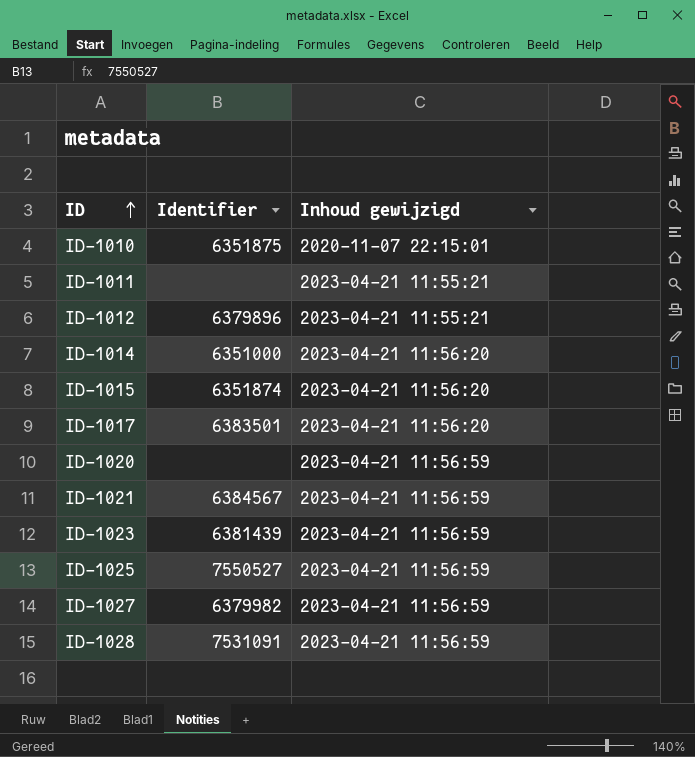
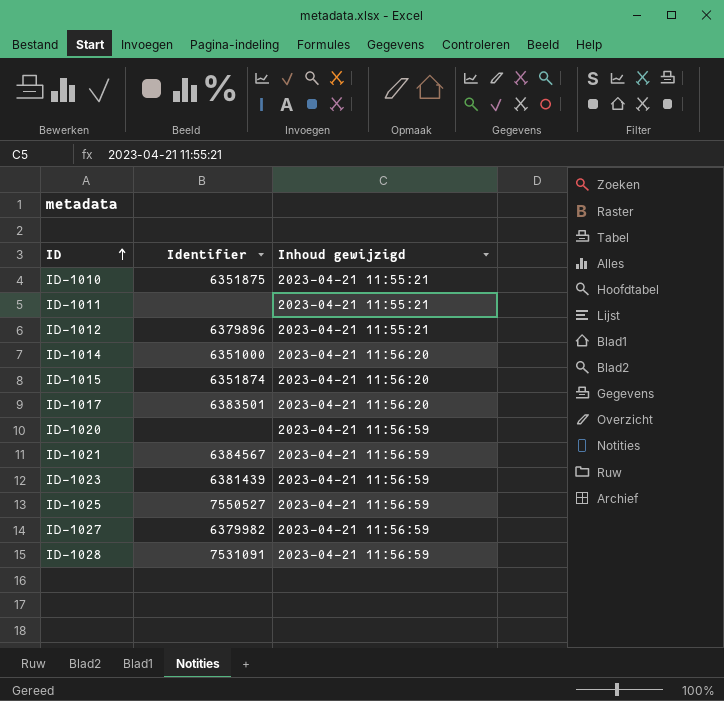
ID-1010 | Inhoud gewijzigd: 2020-11-07 22:15:01 -> 2023-04-21 11:55:21

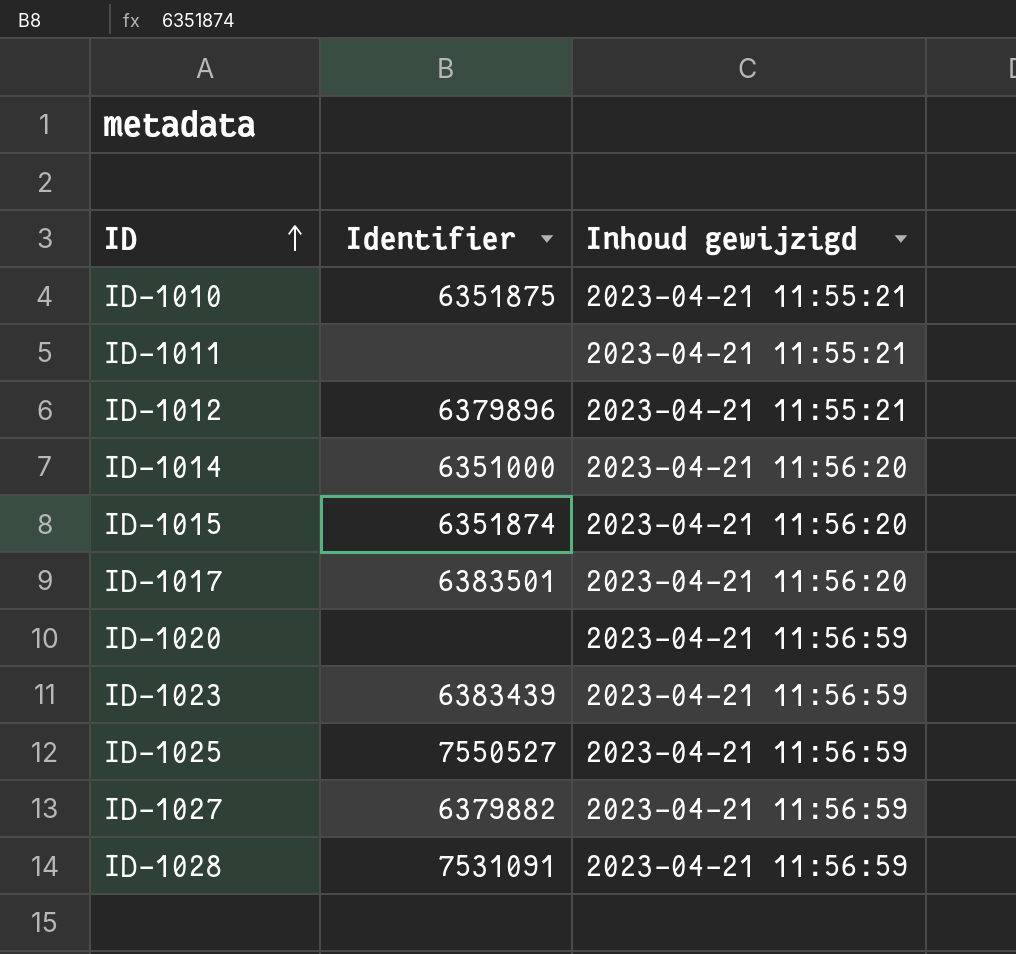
row ID-1021: 6384567 | 2023-04-21 11:56:59 -> none
ID-1023 | Identifier: 6381439 -> 6383439
ID-1027 | Identifier: 6379982 -> 6379882

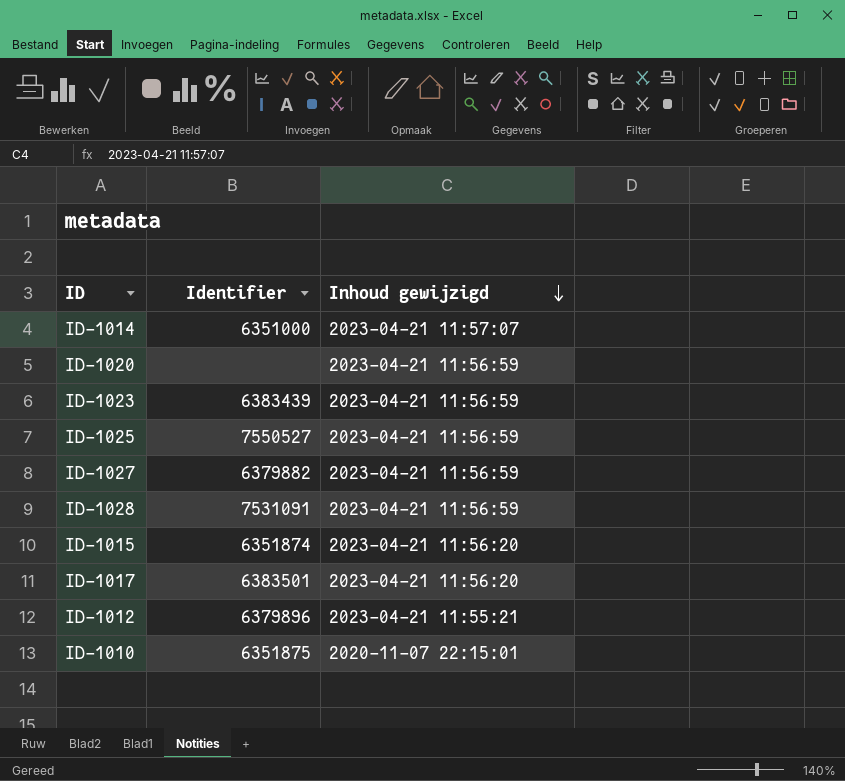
row order: ID ascending -> Inhoud gewijzigd descending
row ID-1011: none | 2023-04-21 11:55:21 -> none
ID-1014 | Inhoud gewijzigd: 2023-04-21 11:56:20 -> 2023-04-21 11:57:07
ID-1010 | Inhoud gewijzigd: 2023-04-21 11:55:21 -> 2020-11-07 22:15:01

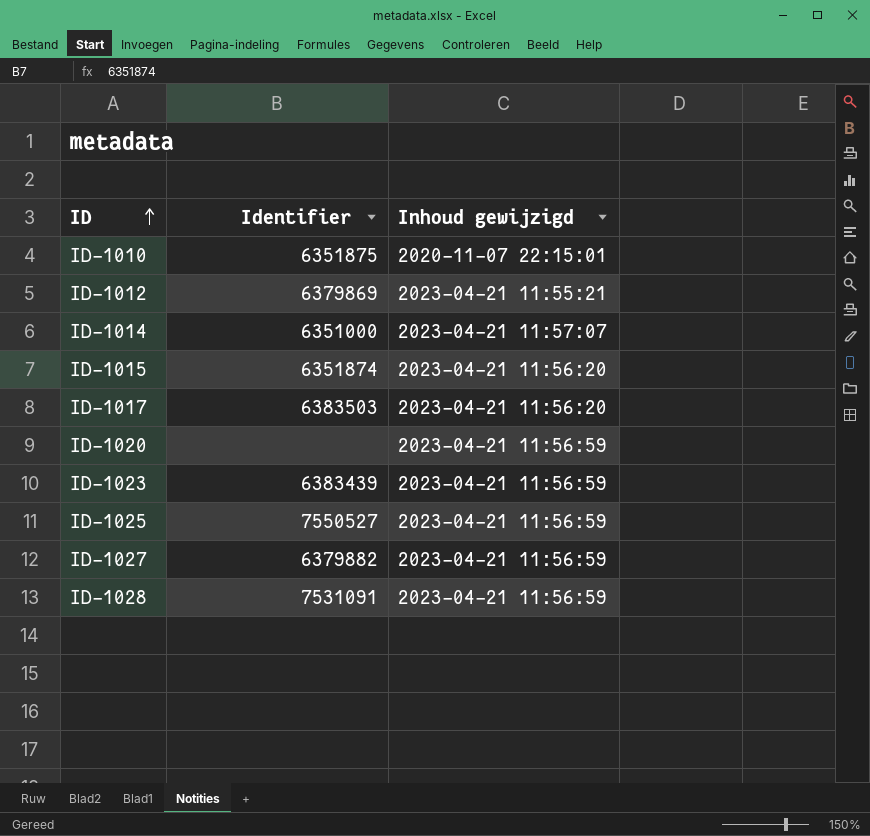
row order: Inhoud gewijzigd descending -> ID ascending
ID-1012 | Identifier: 6379896 -> 6379869
ID-1017 | Identifier: 6383501 -> 6383503

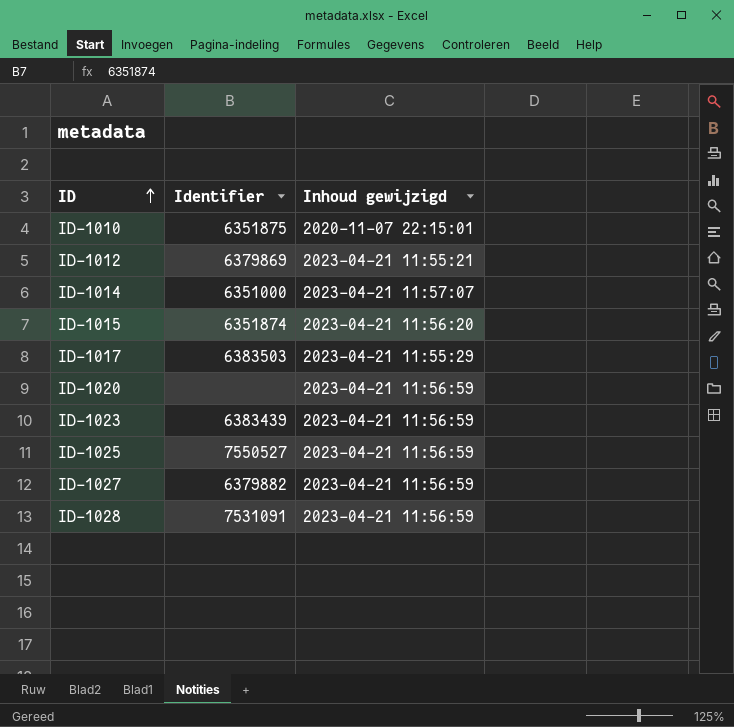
ID-1017 | Inhoud gewijzigd: 2023-04-21 11:56:20 -> 2023-04-21 11:55:29

